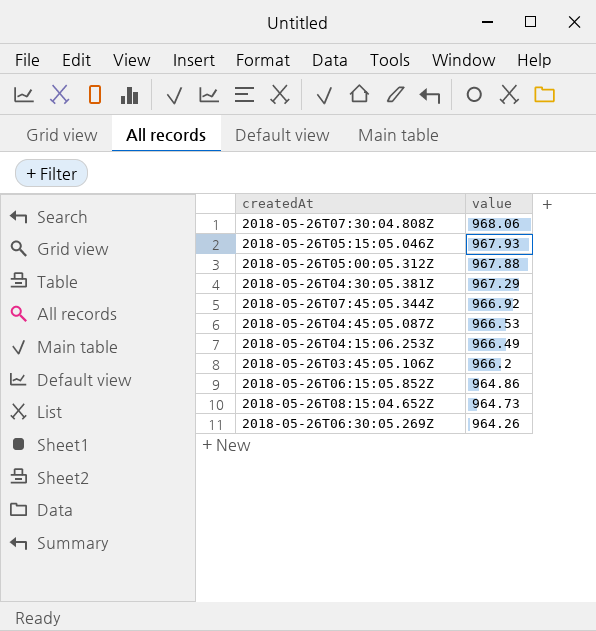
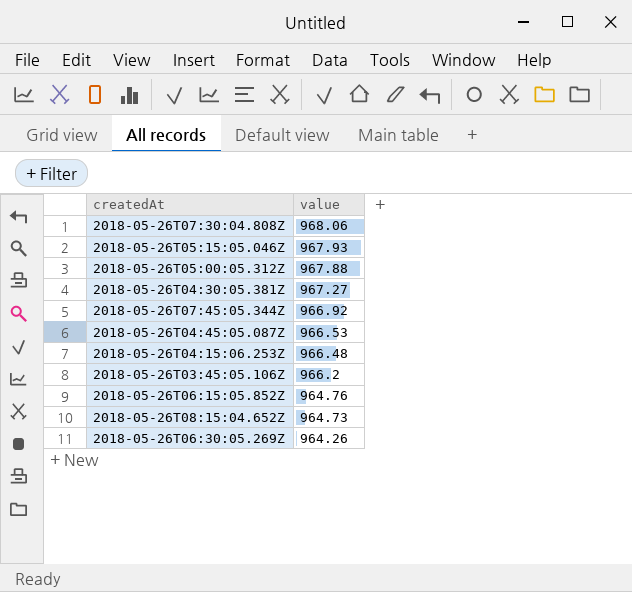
2018-05-26T04:30:05.381Z | value: 967.29 -> 967.27
2018-05-26T04:15:06.253Z | value: 966.49 -> 966.48
2018-05-26T06:15:05.852Z | value: 964.86 -> 964.76

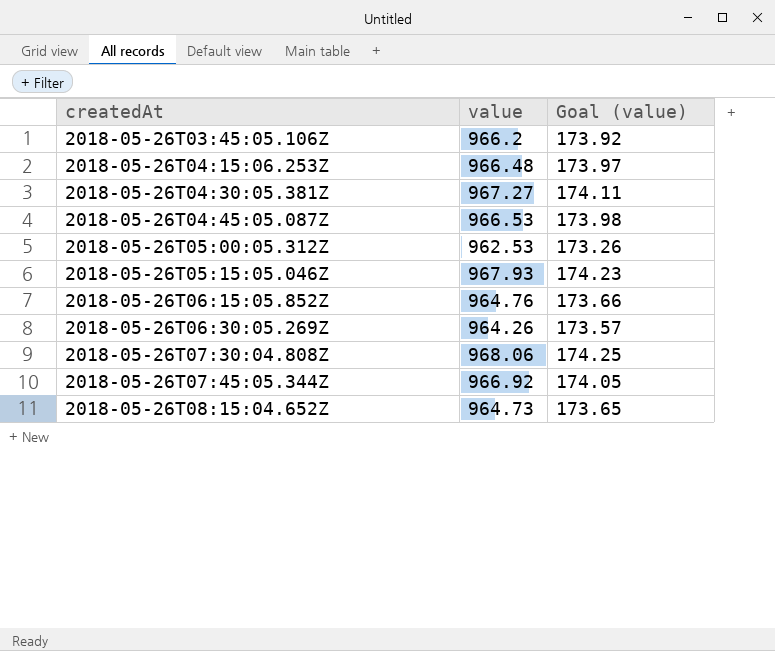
row order: value descending -> createdAt ascending
column Goal (value) | formula: none -> [value] * 0.18
2018-05-26T05:00:05.312Z | value: 967.88 -> 962.53

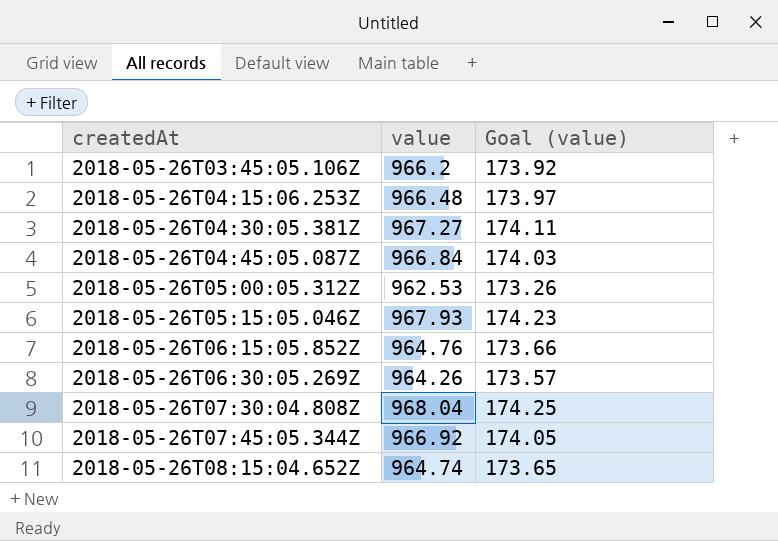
2018-05-26T04:45:05.087Z | value: 966.53 -> 966.84
2018-05-26T04:45:05.087Z | Goal (value): 173.98 -> 174.03
2018-05-26T07:30:04.808Z | value: 968.06 -> 968.04
2018-05-26T08:15:04.652Z | value: 964.73 -> 964.74

